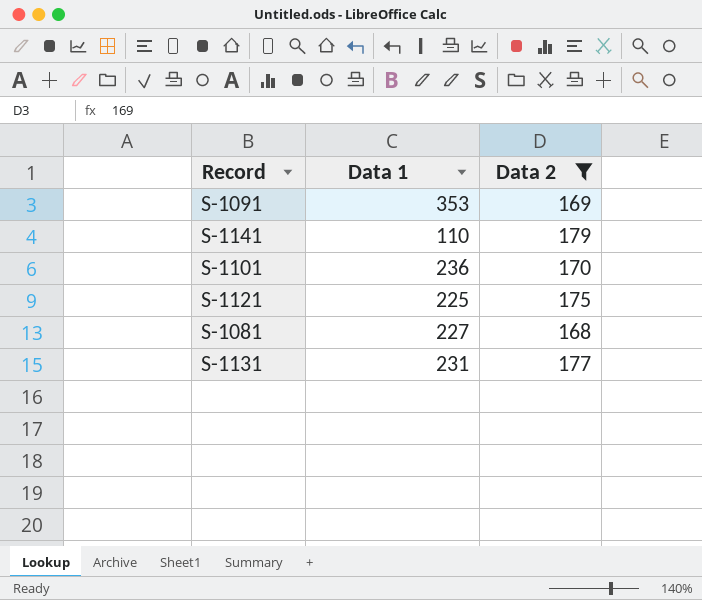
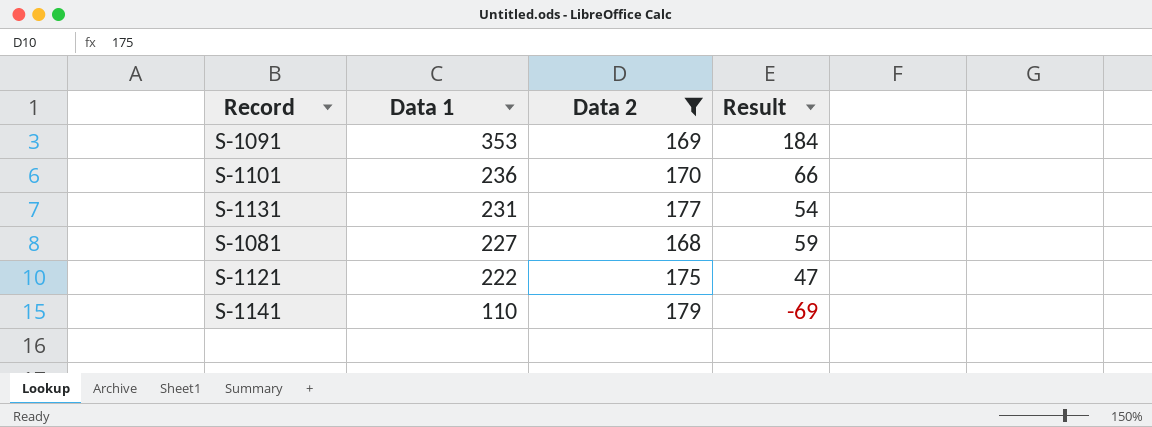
row order: none -> Data 1 descending
column Result | formula: none -> [Data 1] - [Data 2]
S-1121 | Data 1: 225 -> 222

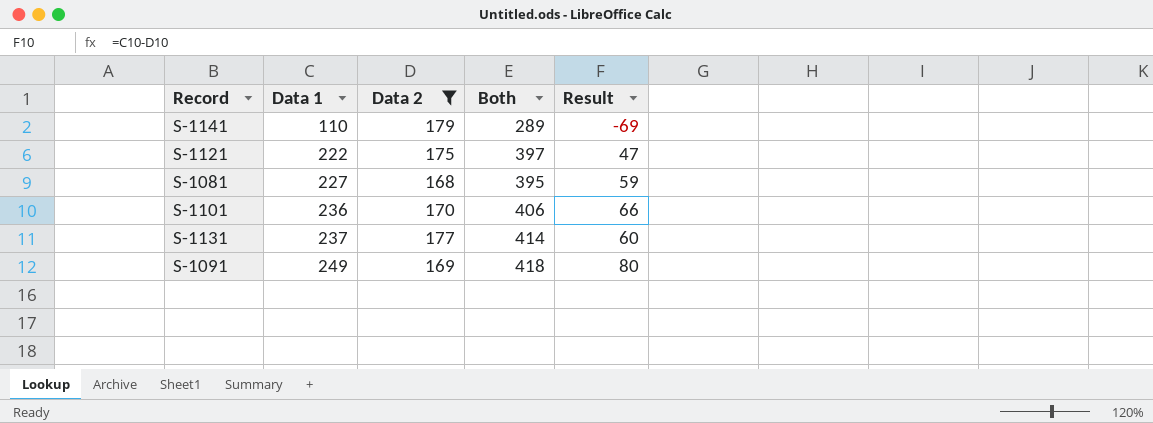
row order: Data 1 descending -> Data 1 ascending
column Both | formula: none -> [Data 1] + [Data 2]
S-1131 | Data 1: 231 -> 237
S-1131 | Result: 54 -> 60
S-1091 | Data 1: 353 -> 249
S-1091 | Result: 184 -> 80

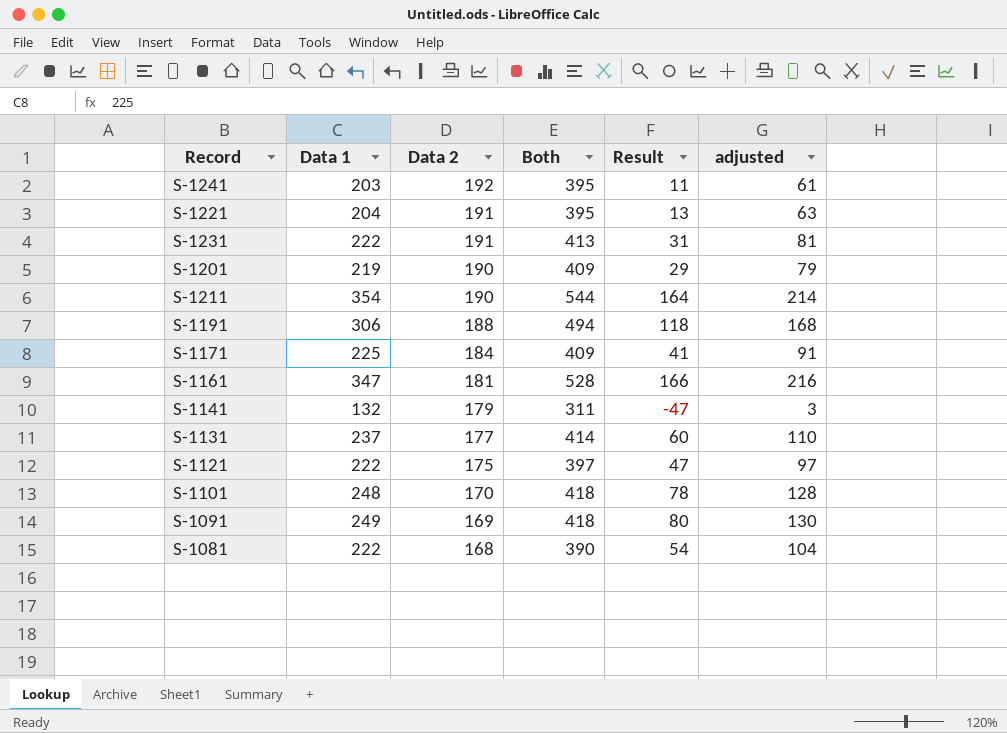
filter: Data 2 <= 179 -> none
row order: Data 1 ascending -> Data 2 descending
column adjusted | formula: none -> [Result] + 50
S-1141 | Data 1: 110 -> 132
S-1141 | Both: 289 -> 311
S-1141 | Result: -69 -> -47
S-1101 | Data 1: 236 -> 248
S-1101 | Both: 406 -> 418
S-1101 | Result: 66 -> 78
S-1081 | Data 1: 227 -> 222
S-1081 | Both: 395 -> 390
S-1081 | Result: 59 -> 54

